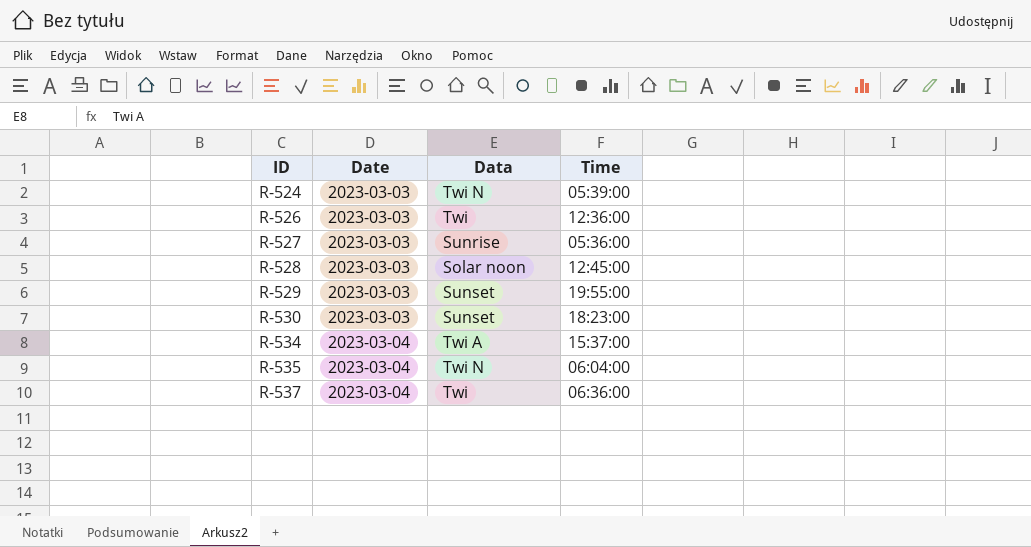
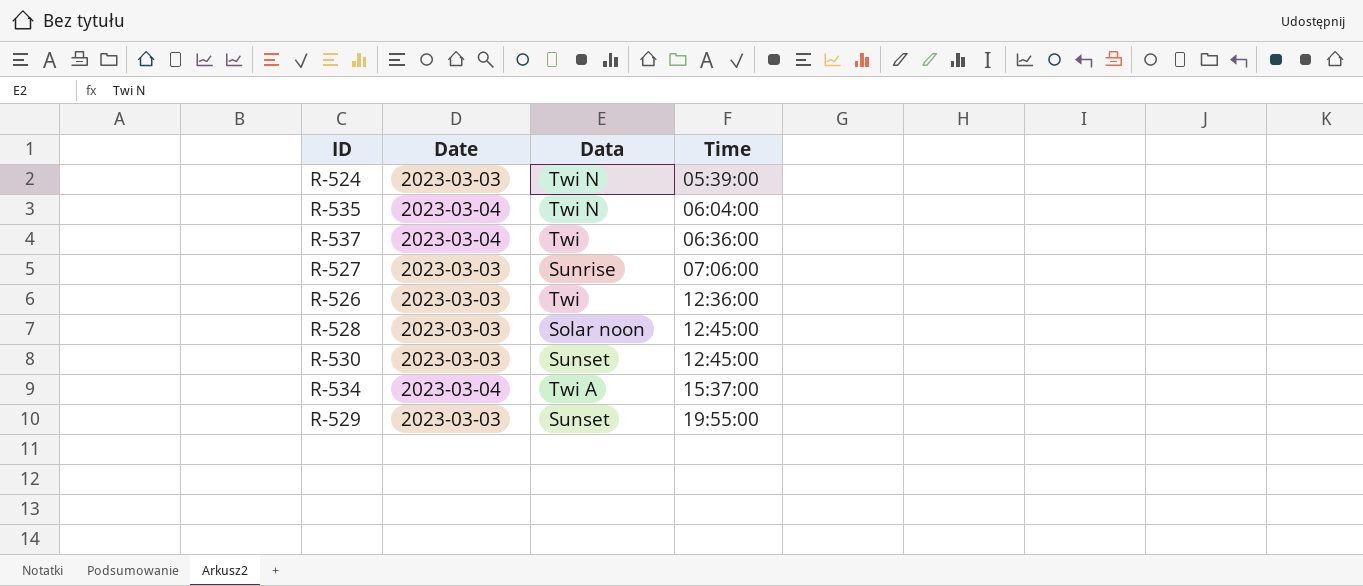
row order: ID ascending -> Time ascending
R-527 | Time: 05:36:00 -> 07:06:00
R-530 | Time: 18:23:00 -> 12:45:00

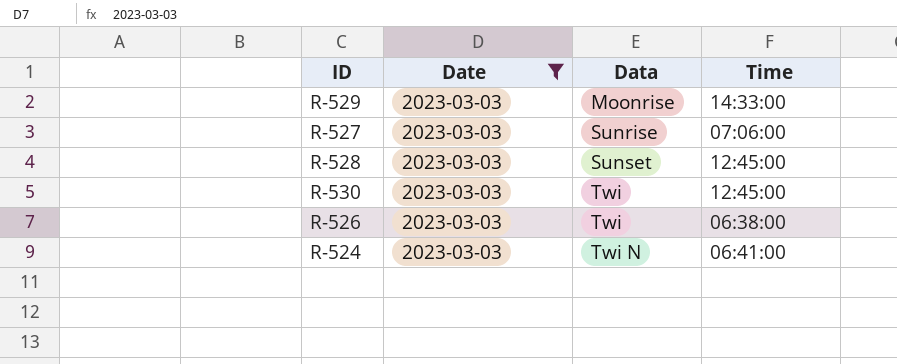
filter: none -> Date = 2023-03-03
row order: Time ascending -> Data ascending
R-529 | Data: Sunset -> Moonrise
R-529 | Time: 19:55:00 -> 14:33:00
R-528 | Data: Solar noon -> Sunset
R-530 | Data: Sunset -> Twi
R-526 | Time: 12:36:00 -> 06:38:00
R-524 | Time: 05:39:00 -> 06:41:00

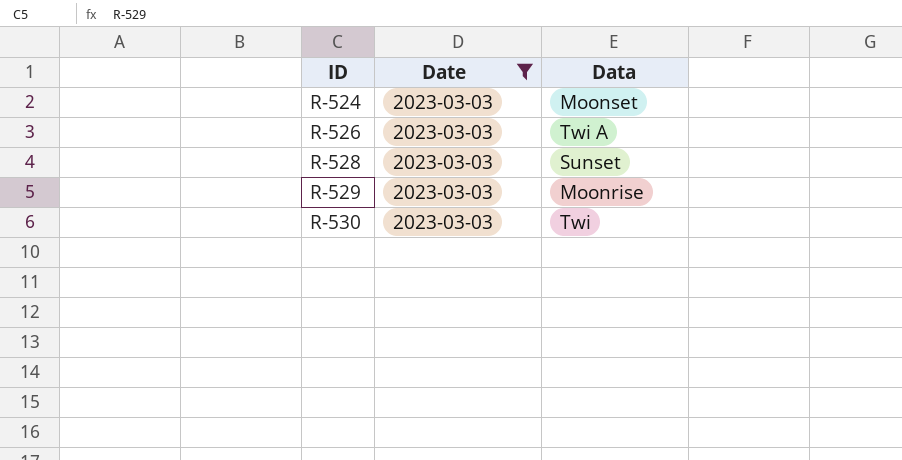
row order: Data ascending -> ID ascending
column Time | position: 4 -> none
row R-527: 2023-03-03 | Sunrise | 07:06:00 -> none
R-524 | Data: Twi N -> Moonset
R-526 | Data: Twi -> Twi A

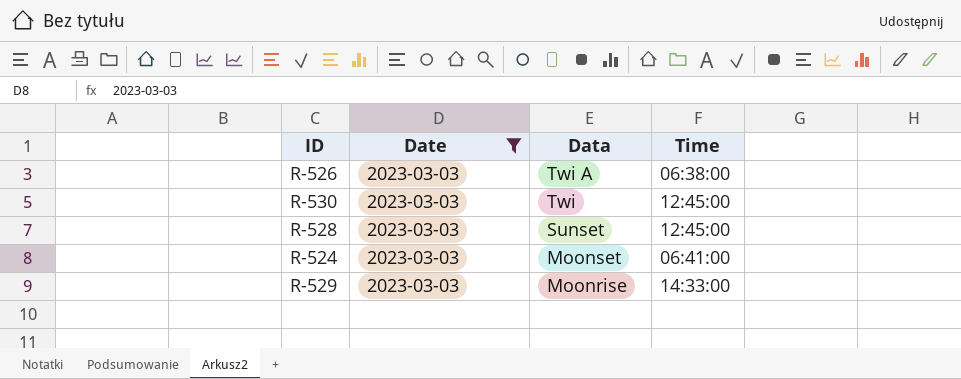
row order: ID ascending -> Data descending
column Time | position: none -> 4

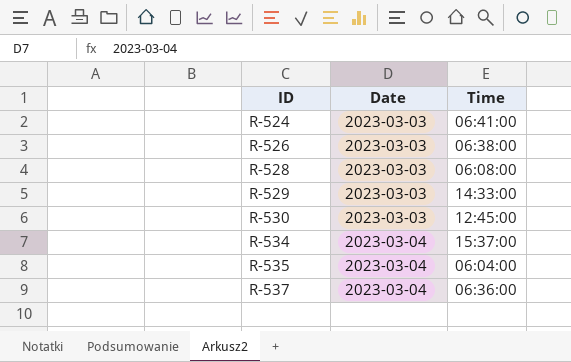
filter: Date = 2023-03-03 -> none
row order: Data descending -> ID ascending
column Data | position: 3 -> none
R-528 | Time: 12:45:00 -> 06:08:00

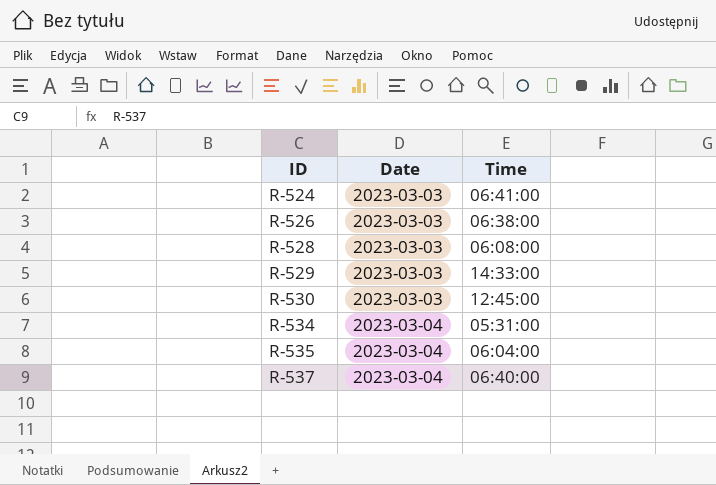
R-534 | Time: 15:37:00 -> 05:31:00
R-537 | Time: 06:36:00 -> 06:40:00

